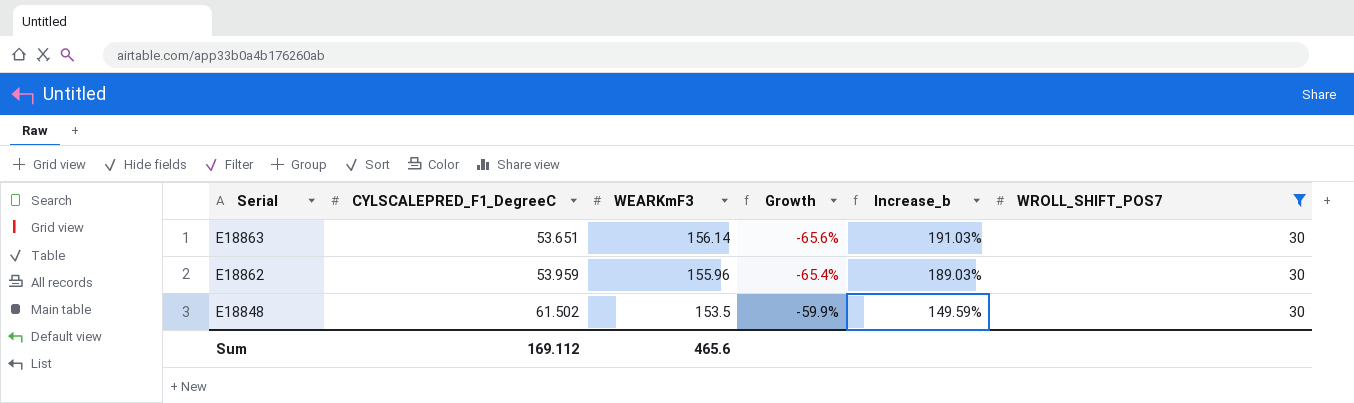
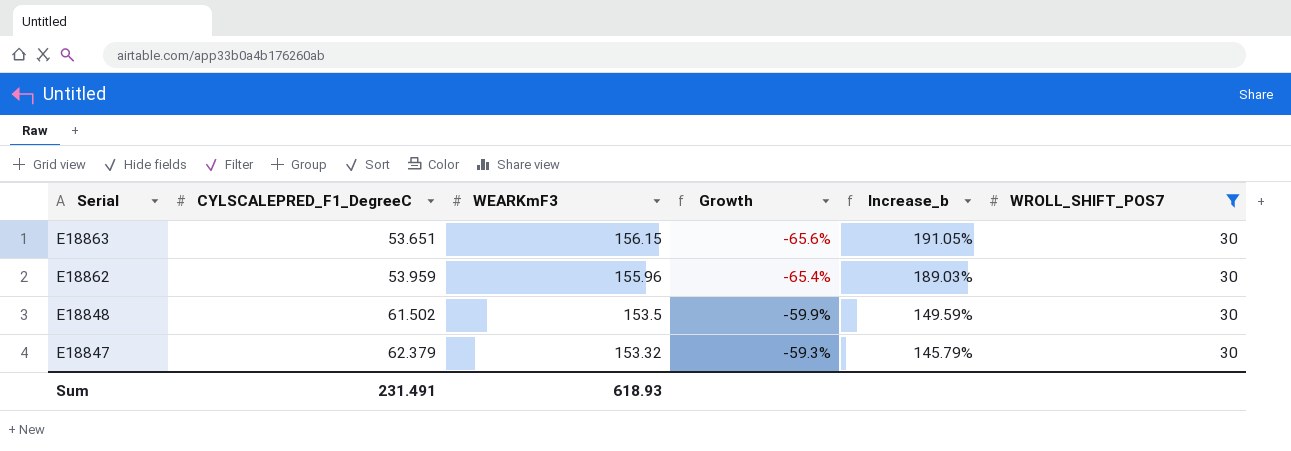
E18863 | WEARKmF3: 156.14 -> 156.15
E18863 | Increase_b: 191.03% -> 191.05%
row E18847: none -> 62.379 | 153.32 | -59.3% | 145.79% | 30
Sum | CYLSCALEPRED_F1_DegreeC: 169.112 -> 231.491
Sum | WEARKmF3: 465.6 -> 618.93

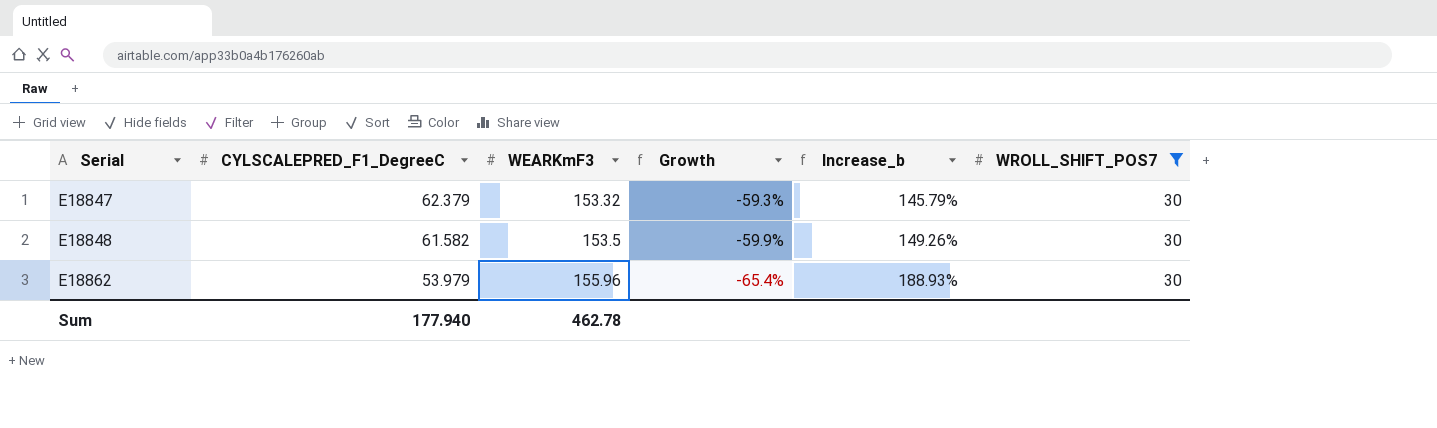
row order: Serial descending -> Serial ascending
row E18863: 53.651 | 156.15 | -65.6% | 191.05% | 30 -> none
E18848 | CYLSCALEPRED_F1_DegreeC: 61.502 -> 61.582
E18848 | Increase_b: 149.59% -> 149.26%
E18862 | CYLSCALEPRED_F1_DegreeC: 53.959 -> 53.979
E18862 | Increase_b: 189.03% -> 188.93%
Sum | CYLSCALEPRED_F1_DegreeC: 231.491 -> 177.940
Sum | WEARKmF3: 618.93 -> 462.78

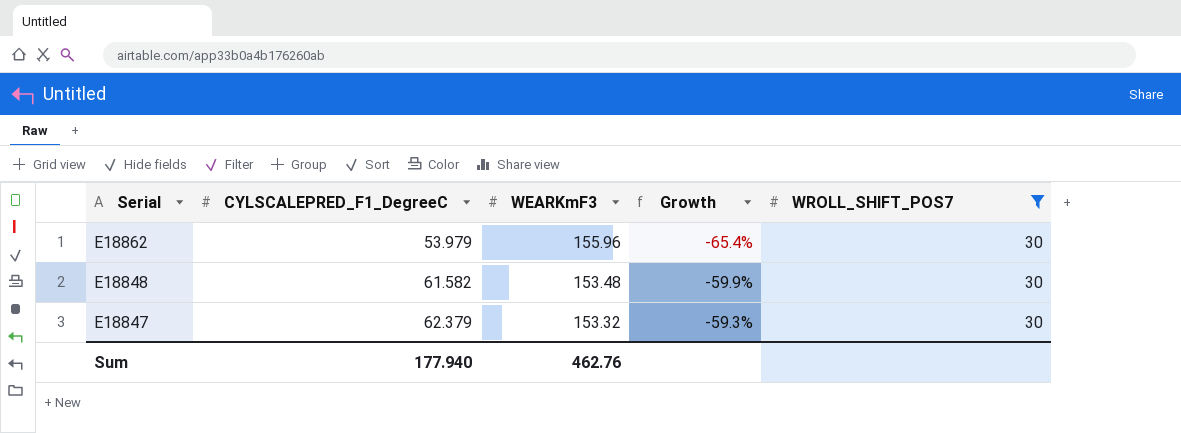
row order: Serial ascending -> Serial descending
column Increase_b | formula: ([WEARKmF3] - [CYLSCALEPRED_F1_DegreeC]) / [CYLSCALEPRED_F1_DegreeC] -> none
E18848 | WEARKmF3: 153.5 -> 153.48
Sum | WEARKmF3: 462.78 -> 462.76

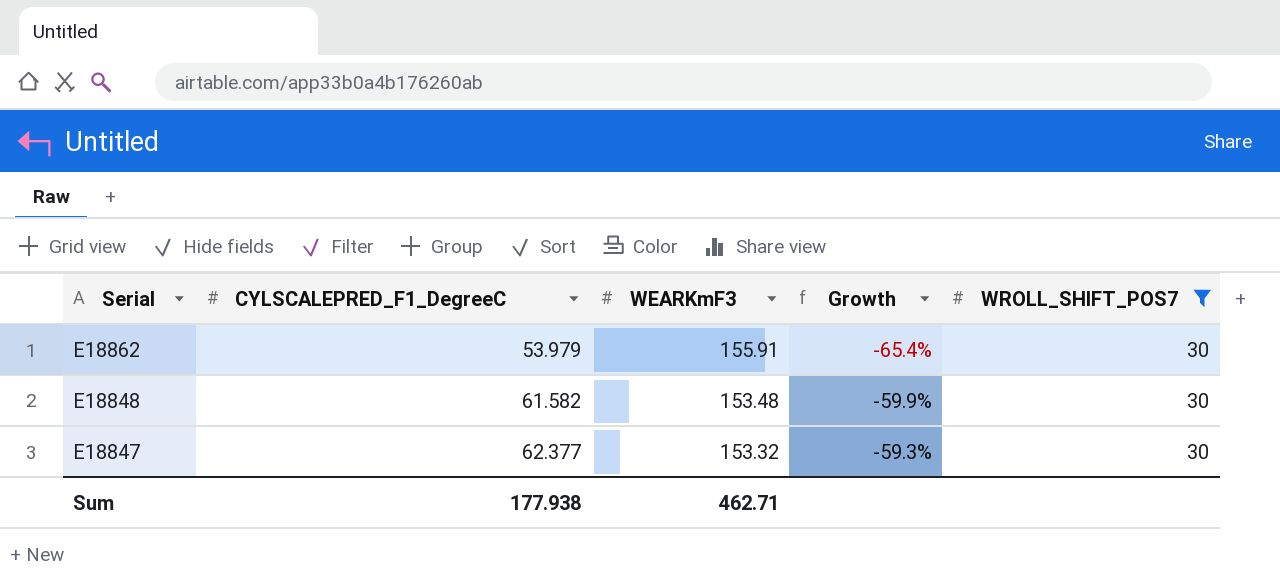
E18862 | WEARKmF3: 155.96 -> 155.91
E18847 | CYLSCALEPRED_F1_DegreeC: 62.379 -> 62.377
Sum | CYLSCALEPRED_F1_DegreeC: 177.940 -> 177.938
Sum | WEARKmF3: 462.76 -> 462.71

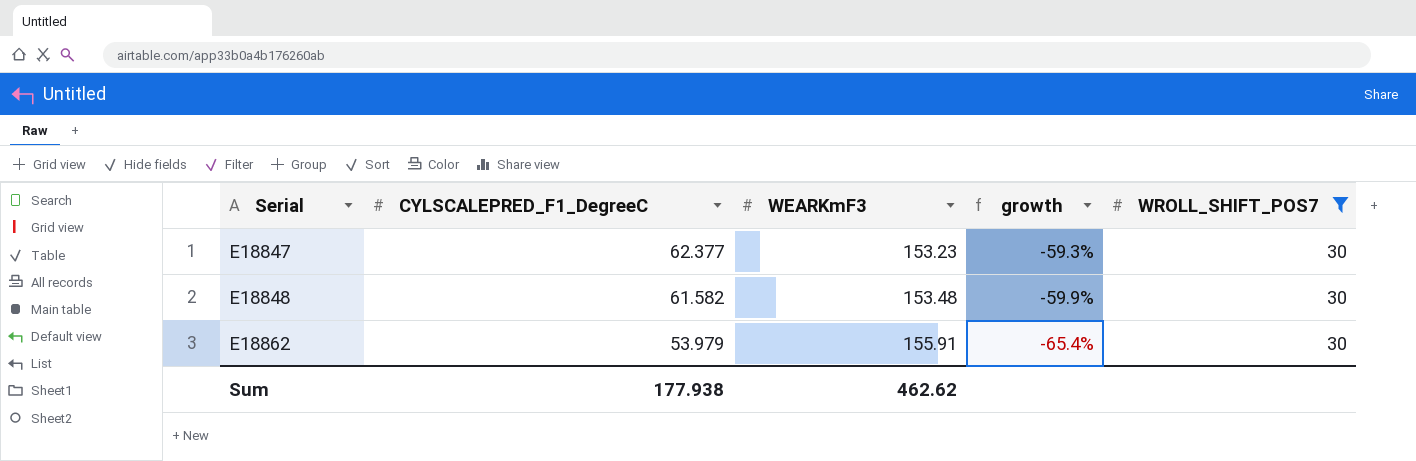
row order: Serial descending -> Serial ascending
column name: Growth -> growth
E18847 | WEARKmF3: 153.32 -> 153.23
Sum | WEARKmF3: 462.71 -> 462.62

